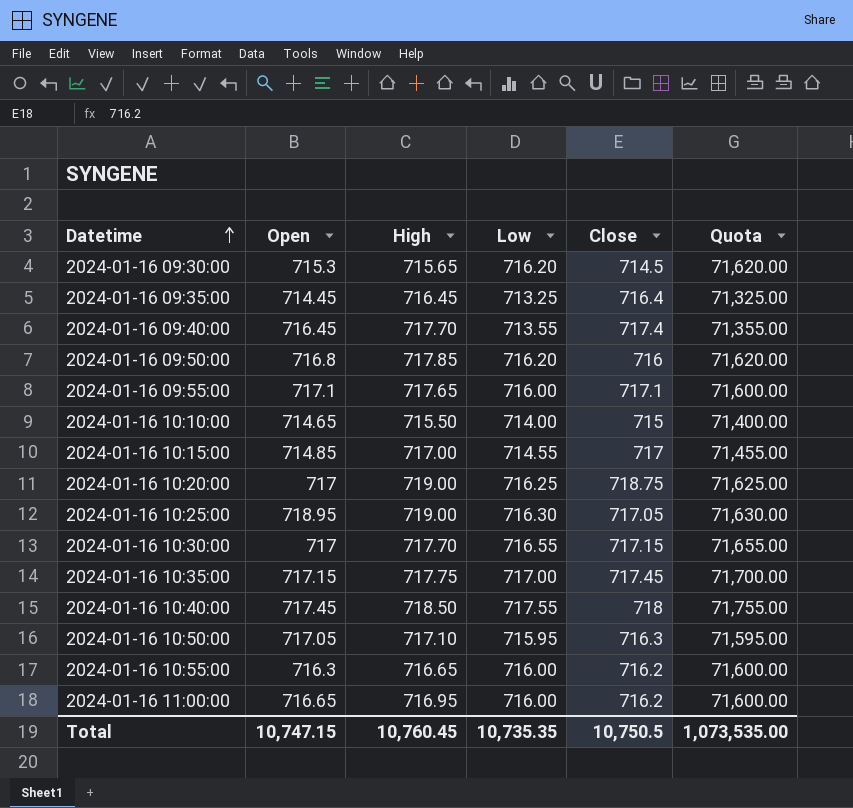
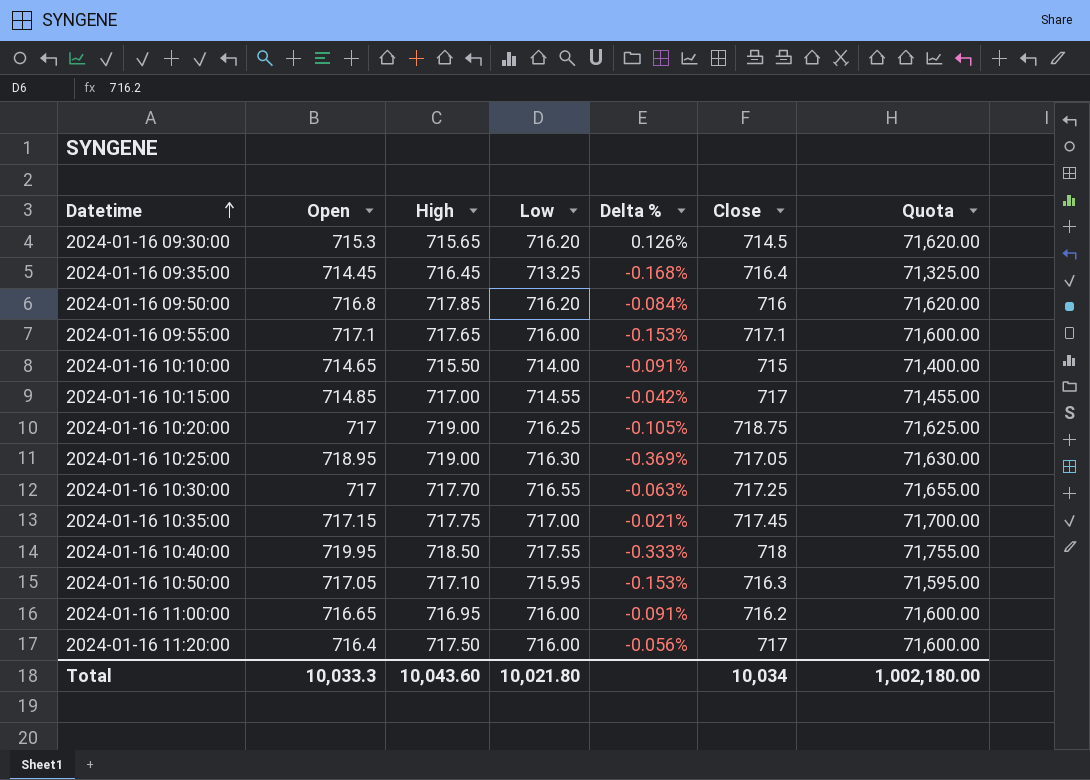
column Delta % | formula: none -> ([Low] - [Open]) / [Open]
row 2024-01-16 09:40:00: 716.45 | 717.70 | 713.55 | 717.4 | 71,355.00 -> none
row 2024-01-16 10:55:00: 716.3 | 716.65 | 716.00 | 716.2 | 71,600.00 -> none
2024-01-16 10:30:00 | Close: 717.15 -> 717.25
2024-01-16 10:40:00 | Open: 717.45 -> 719.95
row 2024-01-16 11:20:00: none -> 716.4 | 717.50 | 716.00 | -0.056% | 717 | 71,600.00
Total | Open: 10,747.15 -> 10,033.3
Total | High: 10,760.45 -> 10,043.60
Total | Low: 10,735.35 -> 10,021.80
Total | Close: 10,750.5 -> 10,034
Total | Quota: 1,073,535.00 -> 1,002,180.00

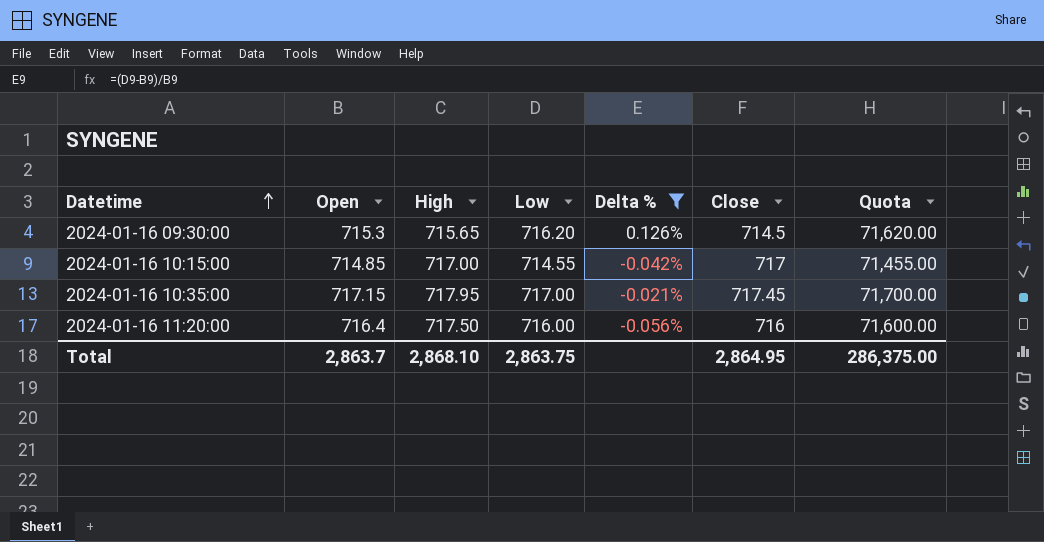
filter: none -> Delta % >= -0.056%
2024-01-16 10:35:00 | High: 717.75 -> 717.95
2024-01-16 11:20:00 | Close: 717 -> 716
Total | Open: 10,033.3 -> 2,863.7
Total | High: 10,043.60 -> 2,868.10
Total | Low: 10,021.80 -> 2,863.75
Total | Close: 10,034 -> 2,864.95
Total | Quota: 1,002,180.00 -> 286,375.00

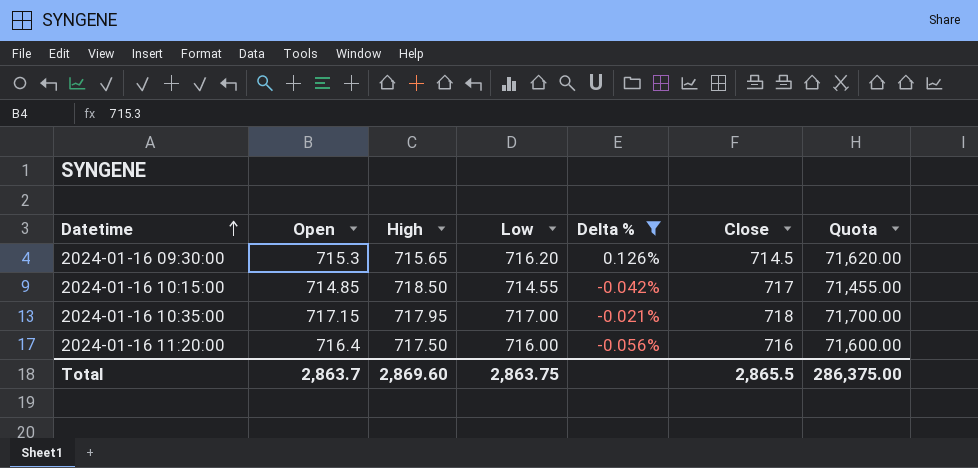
2024-01-16 10:15:00 | High: 717.00 -> 718.50
2024-01-16 10:35:00 | Close: 717.45 -> 718
Total | High: 2,868.10 -> 2,869.60
Total | Close: 2,864.95 -> 2,865.5

